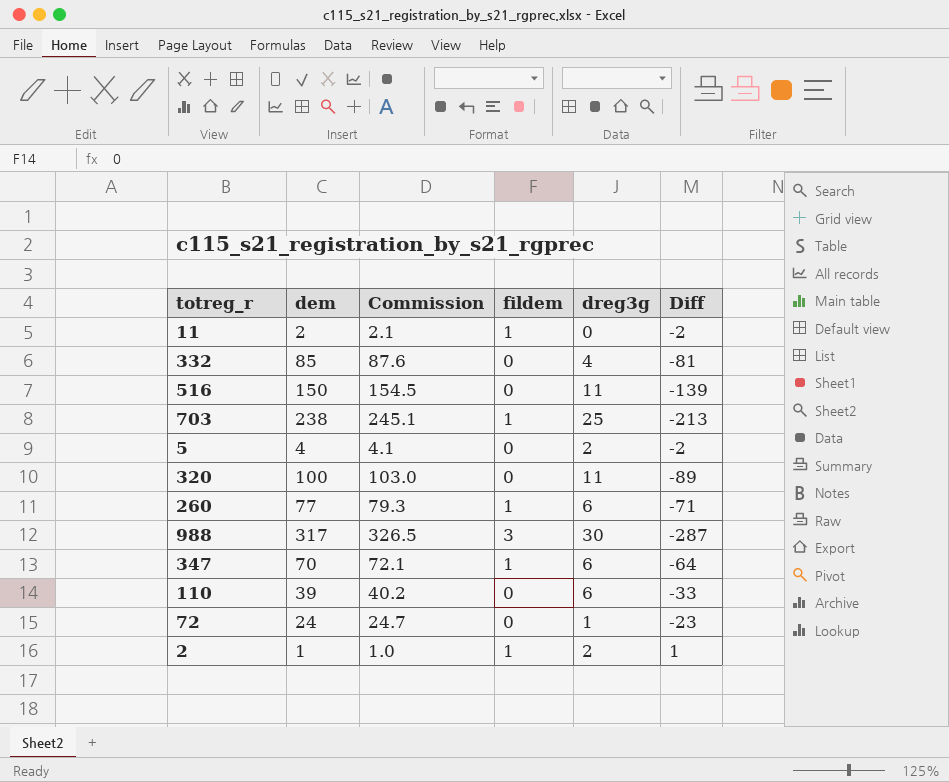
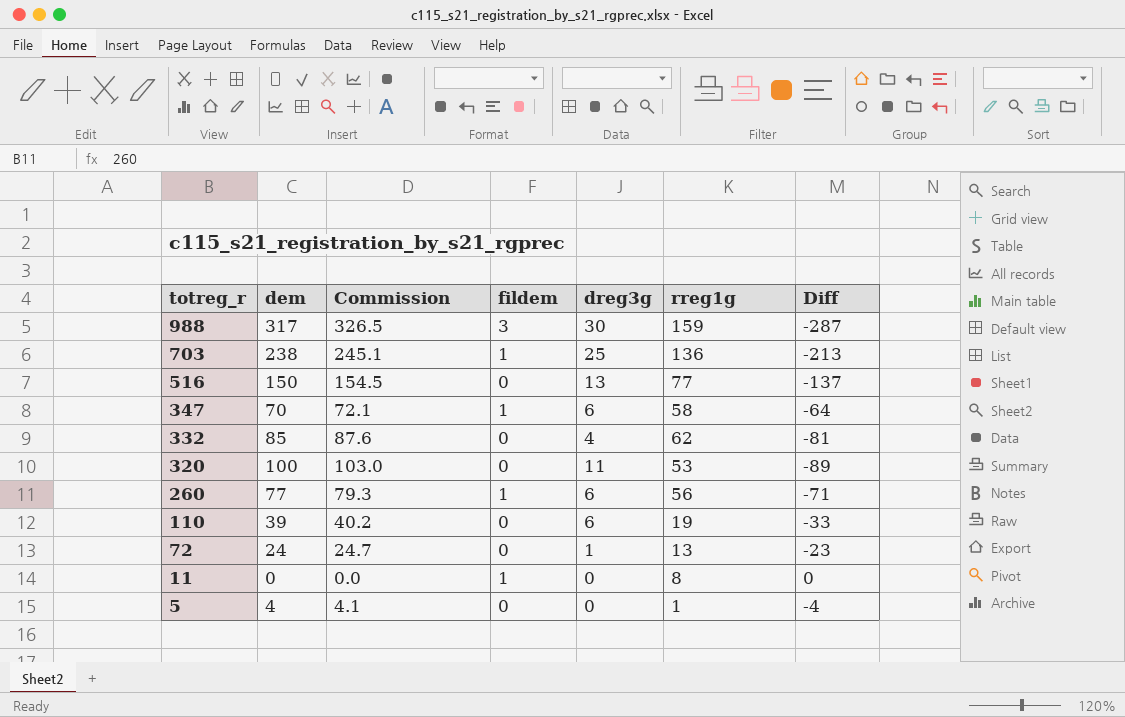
row order: none -> totreg_r descending
column rreg1g | position: none -> 6
row 2: 1 | 1.0 | 1 | 2 | 1 -> none
516 | dreg3g: 11 -> 13
516 | Diff: -139 -> -137
11 | dem: 2 -> 0
11 | Commission: 2.1 -> 0.0
11 | Diff: -2 -> 0
5 | dreg3g: 2 -> 0
5 | Diff: -2 -> -4

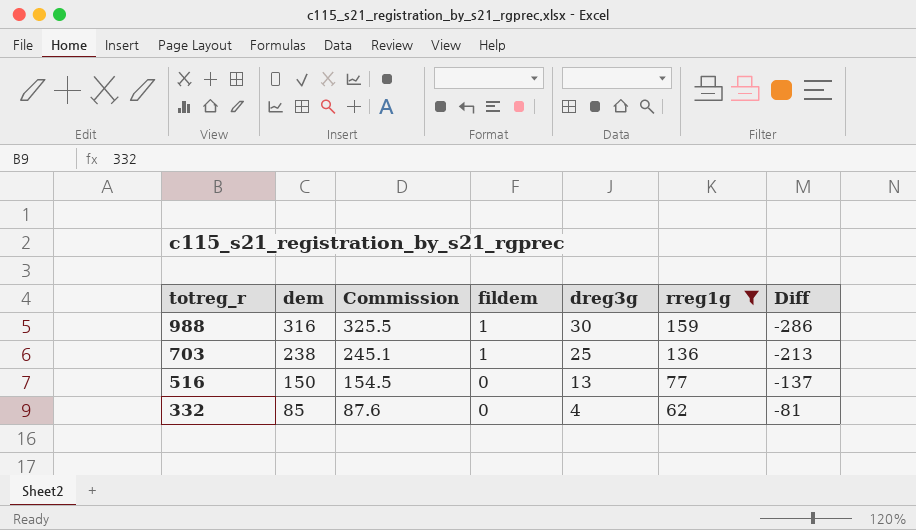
filter: none -> rreg1g >= 62
988 | dem: 317 -> 316
988 | Commission: 326.5 -> 325.5
988 | fildem: 3 -> 1
988 | Diff: -287 -> -286

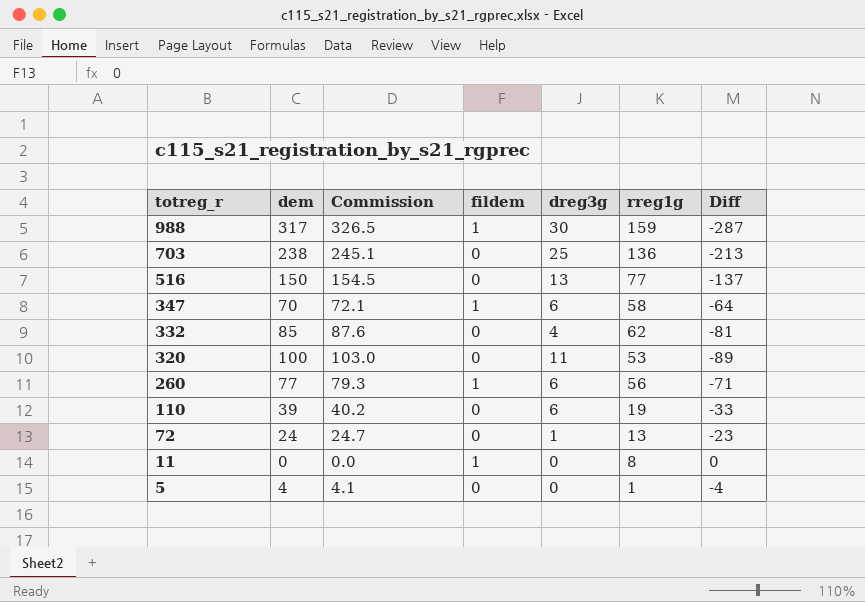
filter: rreg1g >= 62 -> none
988 | dem: 316 -> 317
988 | Commission: 325.5 -> 326.5
988 | Diff: -286 -> -287
703 | fildem: 1 -> 0

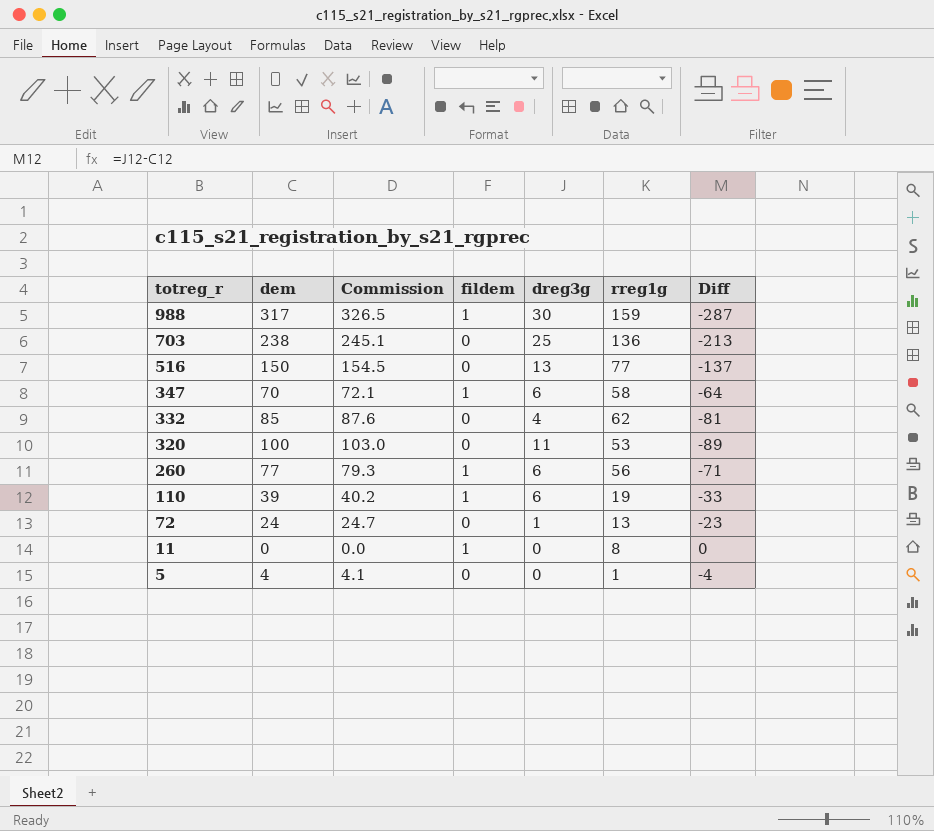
110 | fildem: 0 -> 1

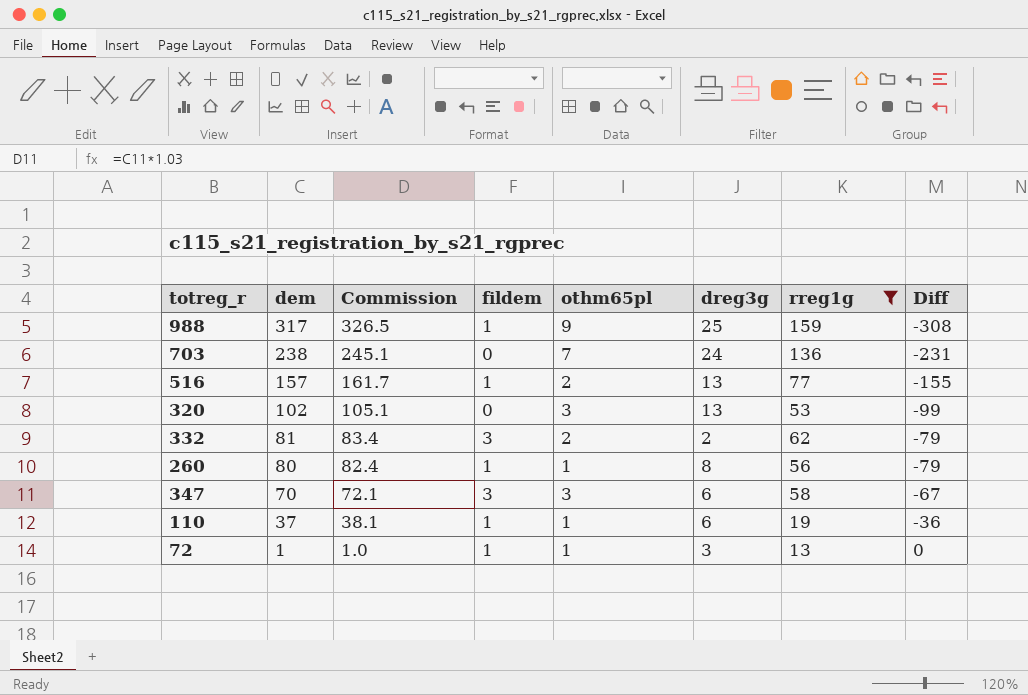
filter: none -> rreg1g >= 13
row order: totreg_r descending -> dem descending
column othm65pl | position: none -> 5
column Diff | formula: [dreg3g] - [dem] -> [othm65pl] - [dem]
988 | dreg3g: 30 -> 25
703 | dreg3g: 25 -> 24
516 | dem: 150 -> 157
516 | Commission: 154.5 -> 161.7
516 | fildem: 0 -> 1
320 | dem: 100 -> 102
320 | Commission: 103.0 -> 105.1
320 | dreg3g: 11 -> 13
332 | dem: 85 -> 81
332 | Commission: 87.6 -> 83.4
332 | fildem: 0 -> 3
332 | dreg3g: 4 -> 2
260 | dem: 77 -> 80
260 | Commission: 79.3 -> 82.4
260 | dreg3g: 6 -> 8
347 | fildem: 1 -> 3
110 | dem: 39 -> 37
110 | Commission: 40.2 -> 38.1
72 | dem: 24 -> 1
72 | Commission: 24.7 -> 1.0
72 | fildem: 0 -> 1
72 | dreg3g: 1 -> 3

